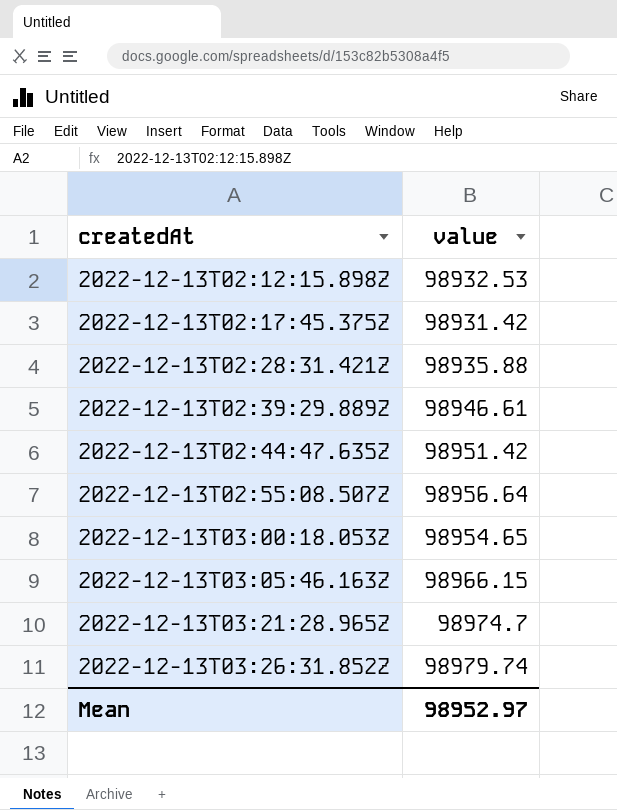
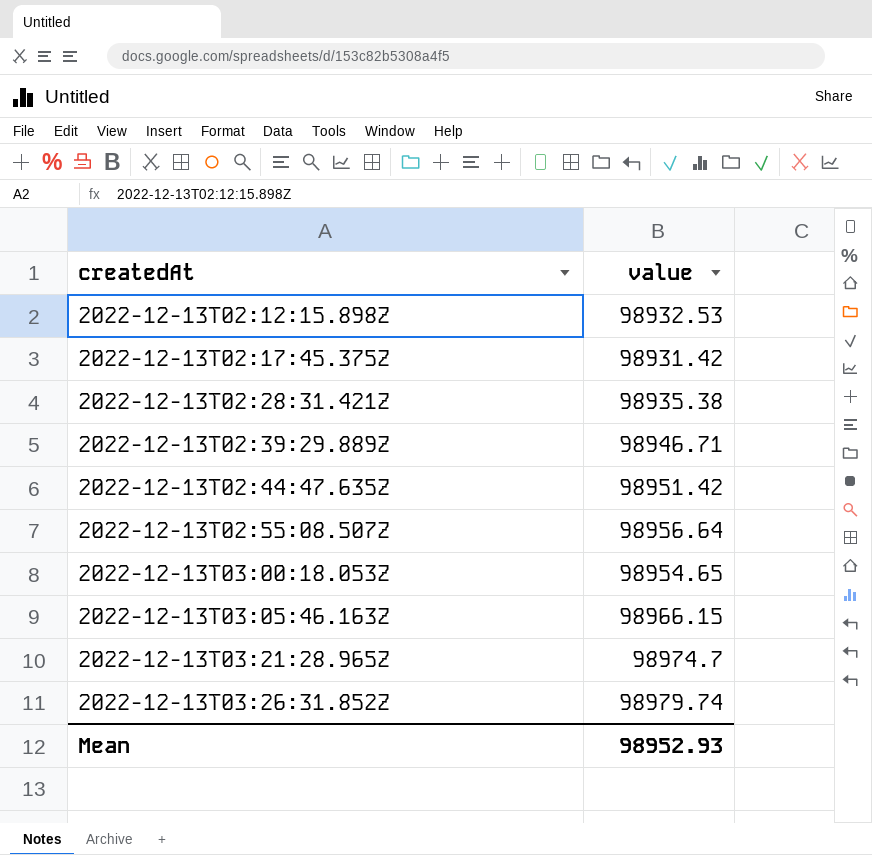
2022-12-13T02:28:31.421Z | value: 98935.88 -> 98935.38
2022-12-13T02:39:29.889Z | value: 98946.61 -> 98946.71
Mean | value: 98952.97 -> 98952.93

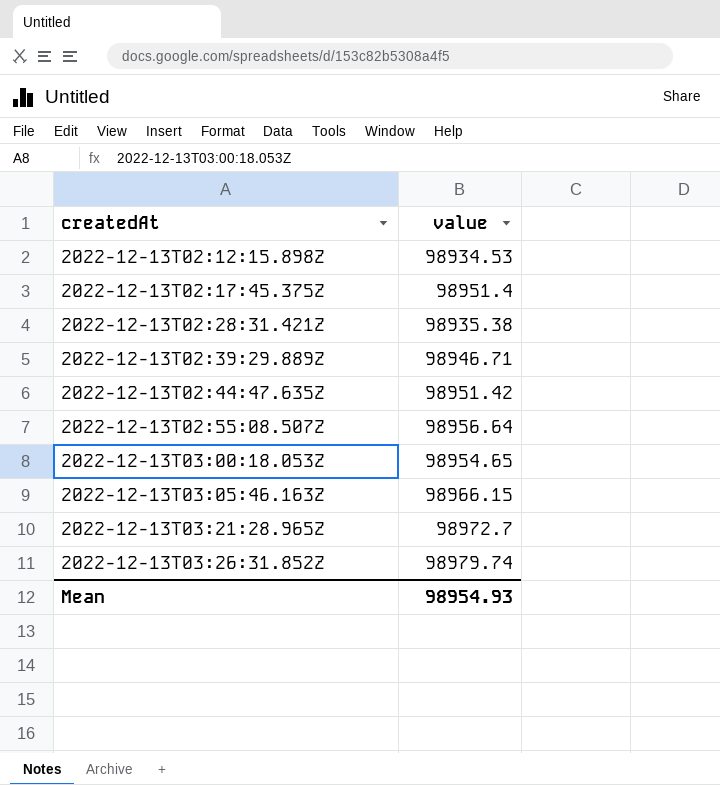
2022-12-13T02:12:15.898Z | value: 98932.53 -> 98934.53
2022-12-13T02:17:45.375Z | value: 98931.42 -> 98951.4
2022-12-13T03:21:28.965Z | value: 98974.7 -> 98972.7
Mean | value: 98952.93 -> 98954.93

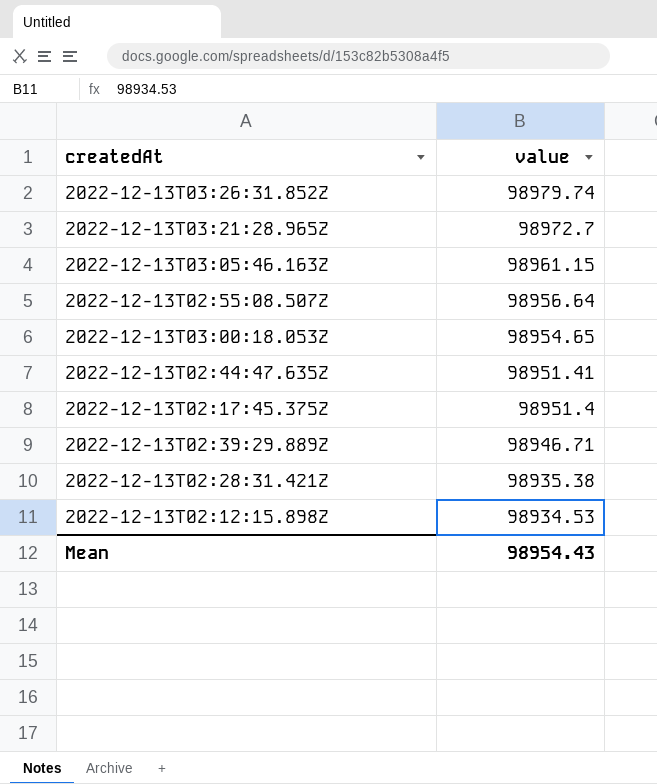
row order: createdAt ascending -> value descending
2022-12-13T03:05:46.163Z | value: 98966.15 -> 98961.15
2022-12-13T02:44:47.635Z | value: 98951.42 -> 98951.41
Mean | value: 98954.93 -> 98954.43

